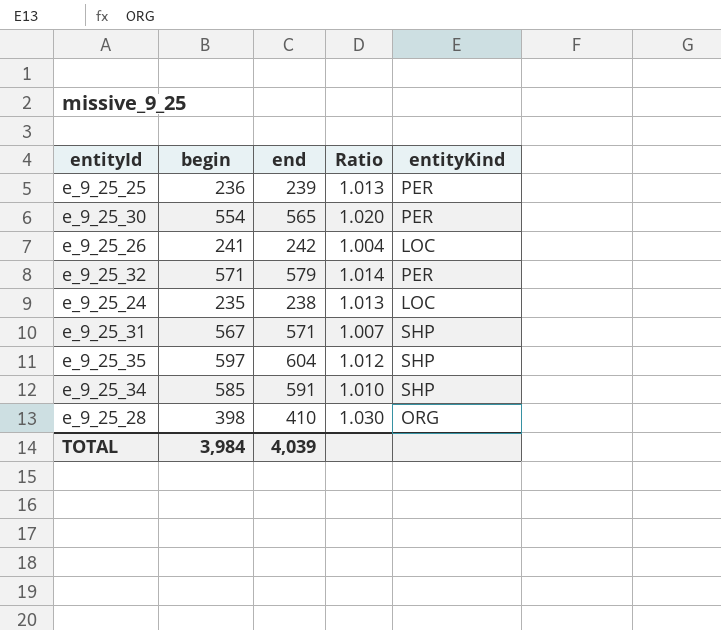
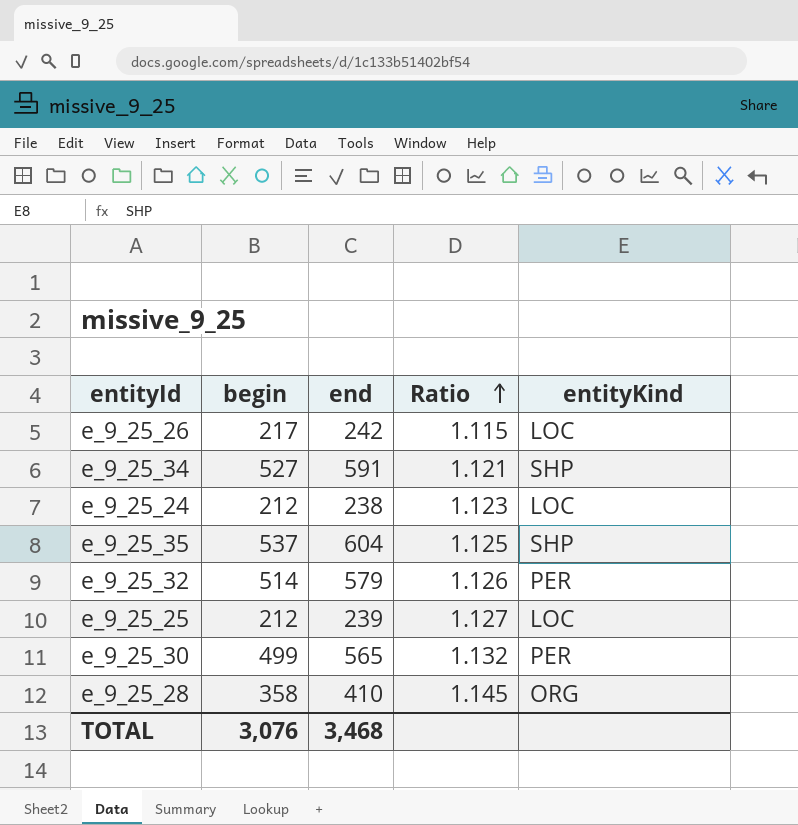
row order: none -> Ratio ascending
row e_9_25_31: 567 | 571 | 1.007 | SHP -> none
e_9_25_26 | begin: 241 -> 217
e_9_25_26 | Ratio: 1.004 -> 1.115
e_9_25_34 | begin: 585 -> 527
e_9_25_34 | Ratio: 1.010 -> 1.121
e_9_25_24 | begin: 235 -> 212
e_9_25_24 | Ratio: 1.013 -> 1.123
e_9_25_35 | begin: 597 -> 537
e_9_25_35 | Ratio: 1.012 -> 1.125
e_9_25_32 | begin: 571 -> 514
e_9_25_32 | Ratio: 1.014 -> 1.126
e_9_25_25 | begin: 236 -> 212
e_9_25_25 | Ratio: 1.013 -> 1.127
e_9_25_25 | entityKind: PER -> LOC
e_9_25_30 | begin: 554 -> 499
e_9_25_30 | Ratio: 1.020 -> 1.132
e_9_25_28 | begin: 398 -> 358
e_9_25_28 | Ratio: 1.030 -> 1.145
TOTAL | begin: 3,984 -> 3,076
TOTAL | end: 4,039 -> 3,468

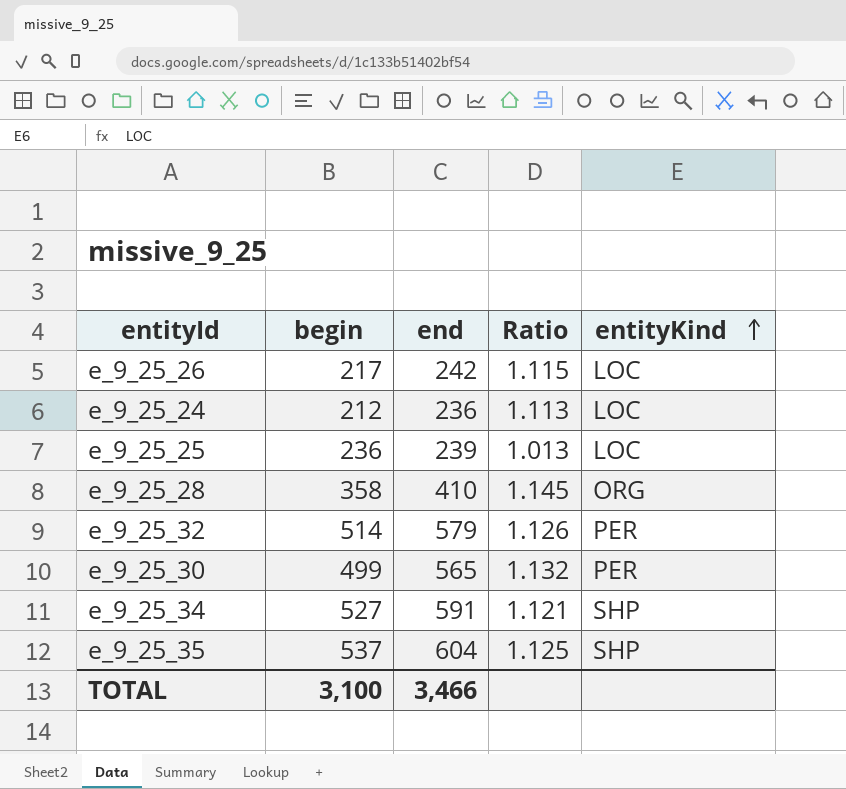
row order: Ratio ascending -> entityKind ascending
e_9_25_24 | end: 238 -> 236
e_9_25_24 | Ratio: 1.123 -> 1.113
e_9_25_25 | begin: 212 -> 236
e_9_25_25 | Ratio: 1.127 -> 1.013
TOTAL | begin: 3,076 -> 3,100
TOTAL | end: 3,468 -> 3,466

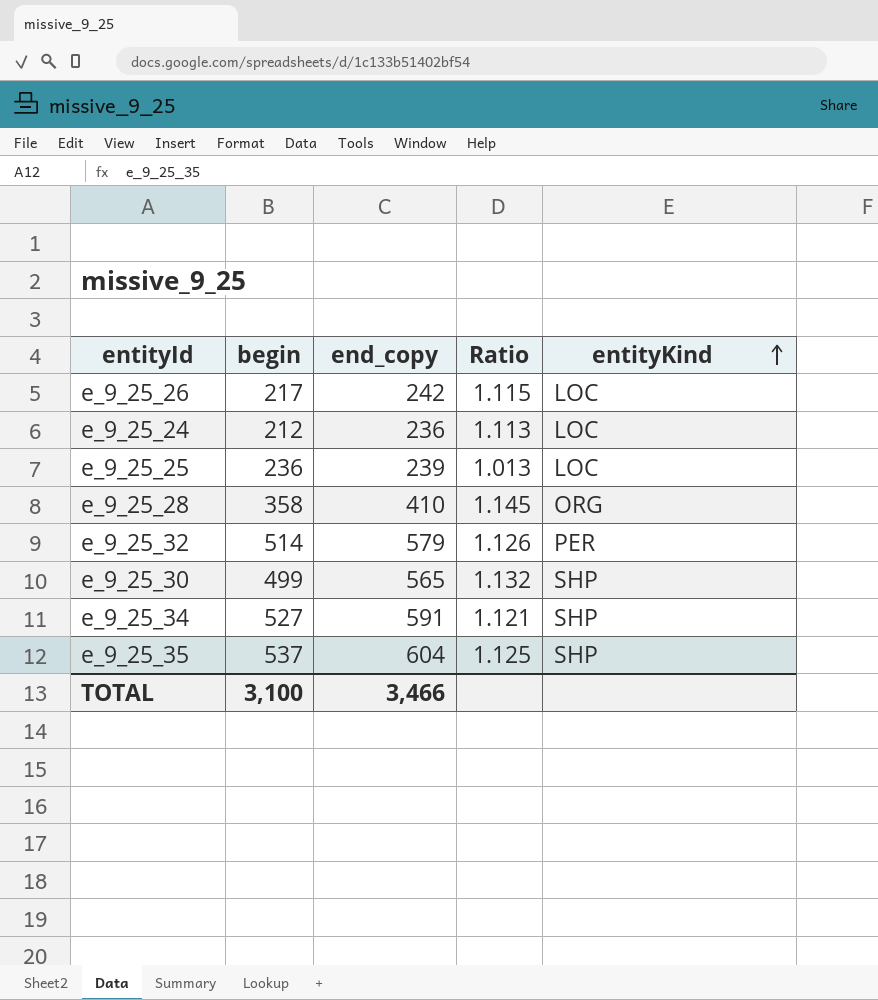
column name: end -> end_copy
e_9_25_30 | entityKind: PER -> SHP

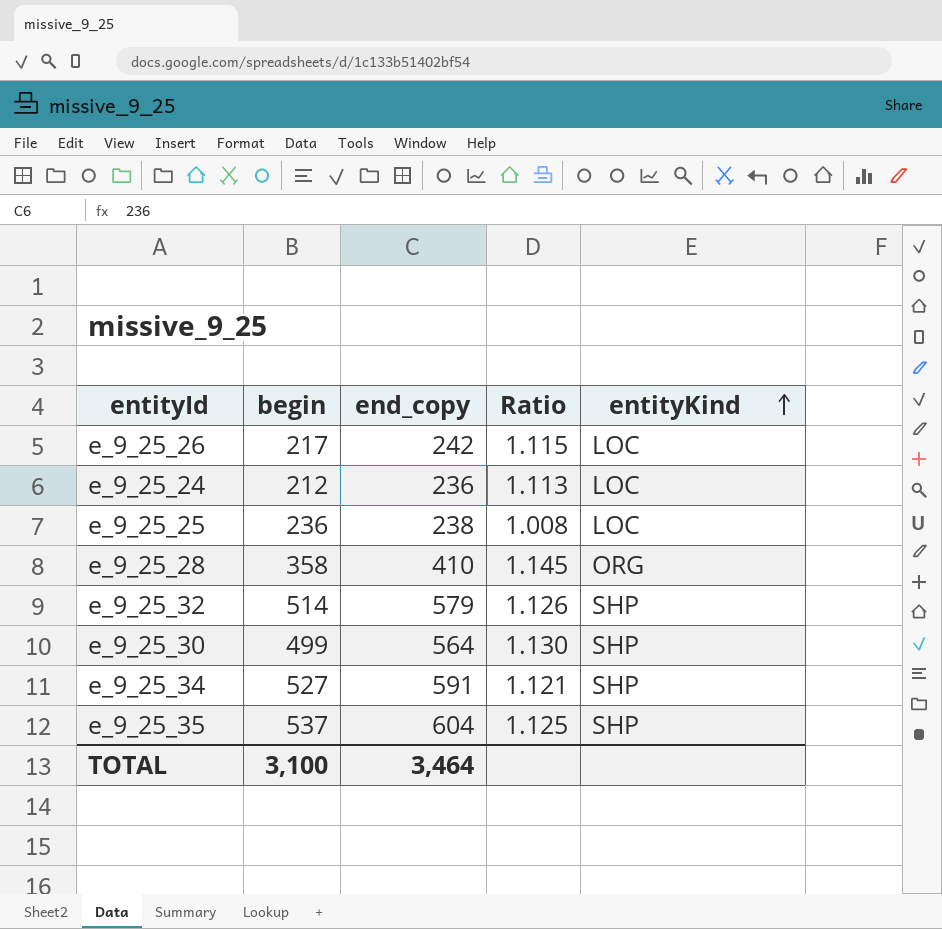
e_9_25_25 | end_copy: 239 -> 238
e_9_25_25 | Ratio: 1.013 -> 1.008
e_9_25_32 | entityKind: PER -> SHP
e_9_25_30 | end_copy: 565 -> 564
e_9_25_30 | Ratio: 1.132 -> 1.130
TOTAL | end_copy: 3,466 -> 3,464

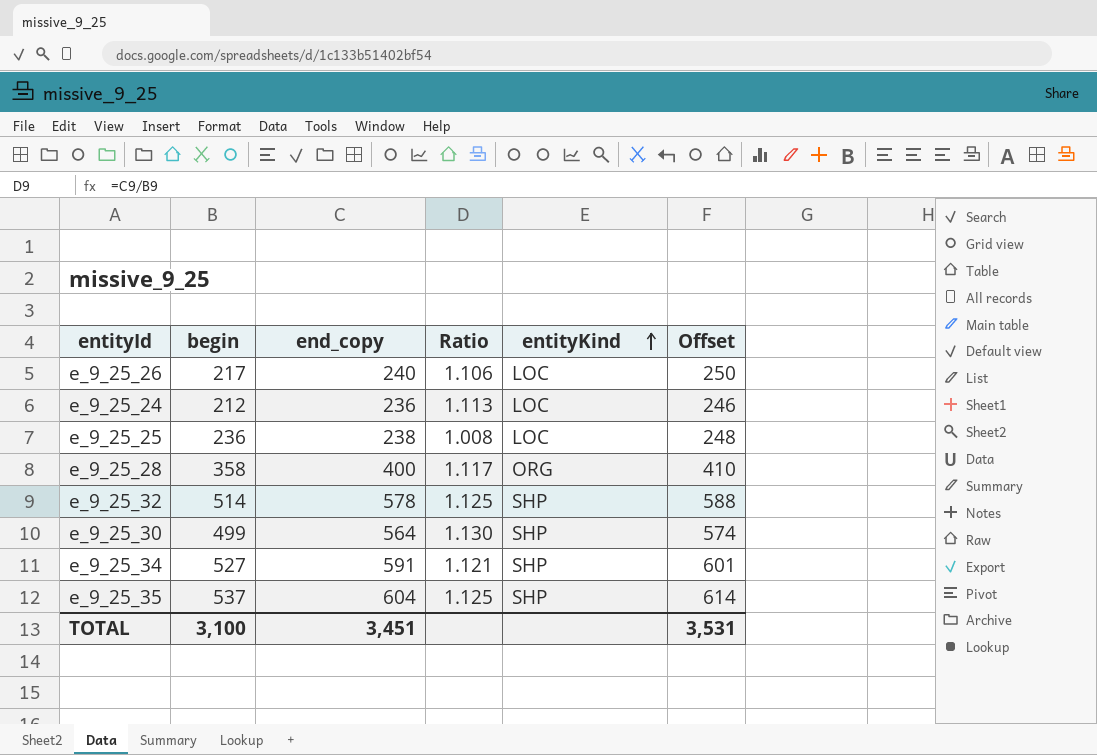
column Offset | formula: none -> [end_copy] + 10
e_9_25_26 | end_copy: 242 -> 240
e_9_25_26 | Ratio: 1.115 -> 1.106
e_9_25_28 | end_copy: 410 -> 400
e_9_25_28 | Ratio: 1.145 -> 1.117
e_9_25_32 | end_copy: 579 -> 578
e_9_25_32 | Ratio: 1.126 -> 1.125
TOTAL | end_copy: 3,464 -> 3,451

